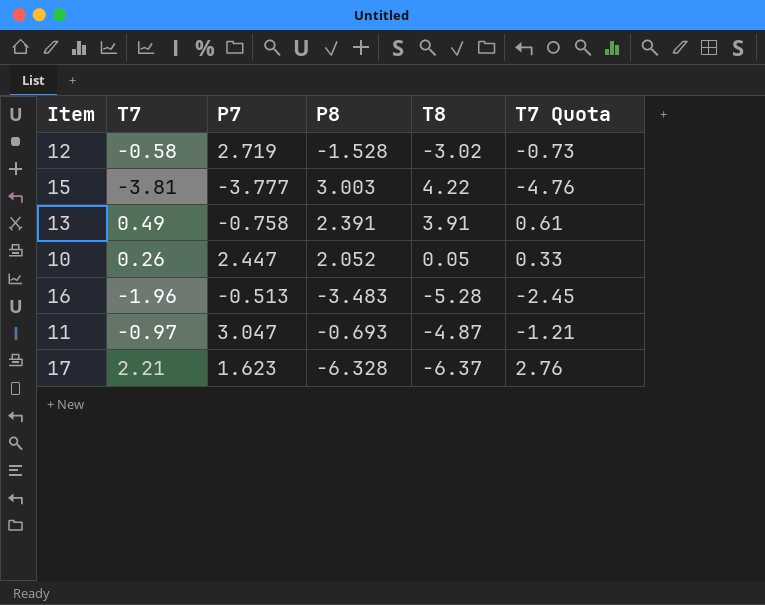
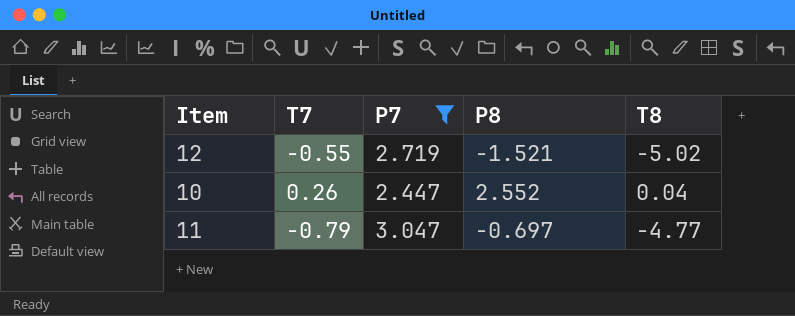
filter: none -> P7 >= 2.447
column T7 Quota | formula: [T7] * 1.25 -> none
12 | T7: -0.58 -> -0.55
12 | P8: -1.528 -> -1.521
12 | T8: -3.02 -> -5.02
10 | P8: 2.052 -> 2.552
10 | T8: 0.05 -> 0.04
11 | T7: -0.97 -> -0.79
11 | P8: -0.693 -> -0.697
11 | T8: -4.87 -> -4.77

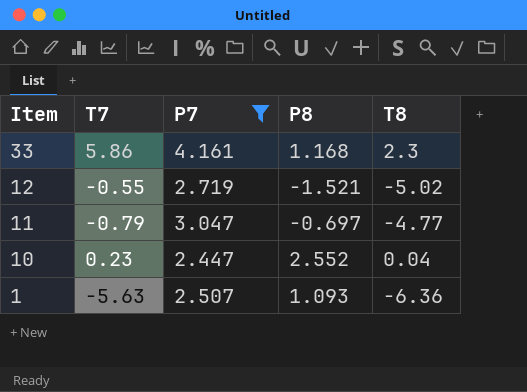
row order: none -> Item descending
row 33: none -> 5.86 | 4.161 | 1.168 | 2.3
10 | T7: 0.26 -> 0.23
row 1: none -> -5.63 | 2.507 | 1.093 | -6.36

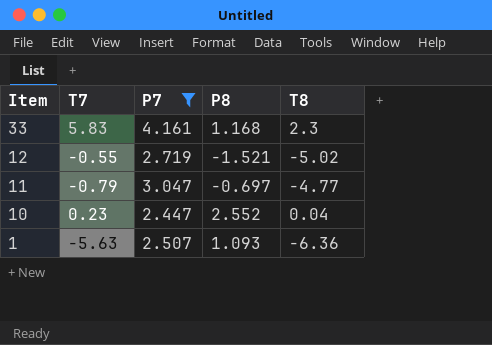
33 | T7: 5.86 -> 5.83

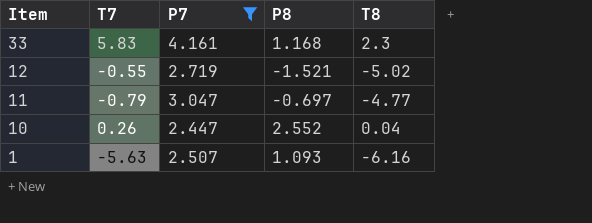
10 | T7: 0.23 -> 0.26
1 | T8: -6.36 -> -6.16

